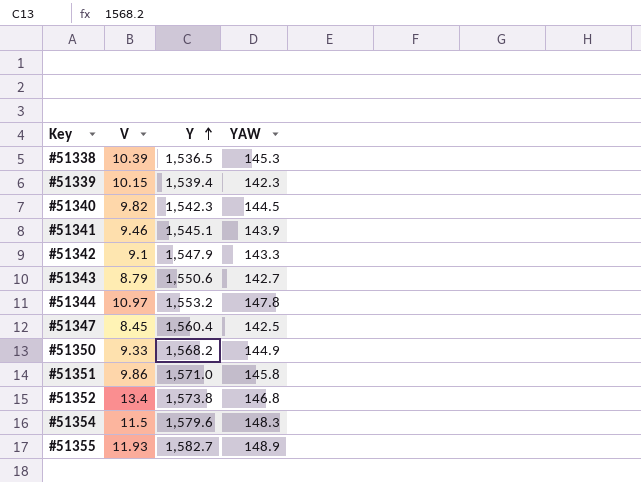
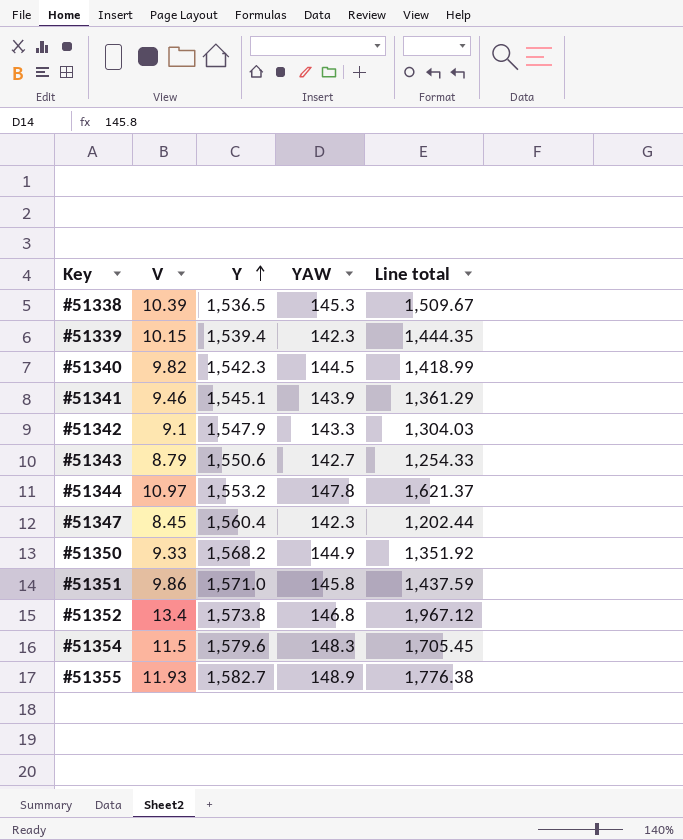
column Line total | formula: none -> [V] * [YAW]
#51347 | YAW: 142.5 -> 142.3

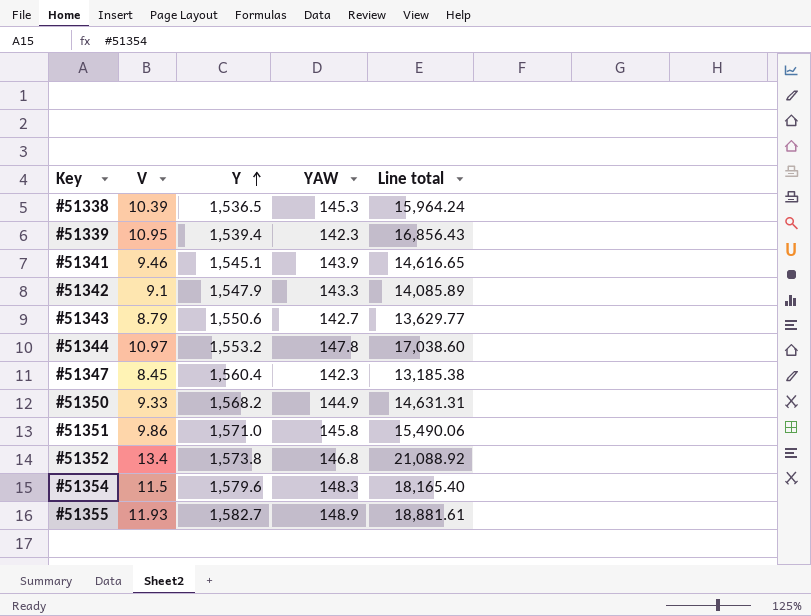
column Line total | formula: [V] * [YAW] -> [V] * [Y]
row #51340: 9.82 | 1,542.3 | 144.5 | 1,418.99 -> none
#51339 | V: 10.15 -> 10.95

